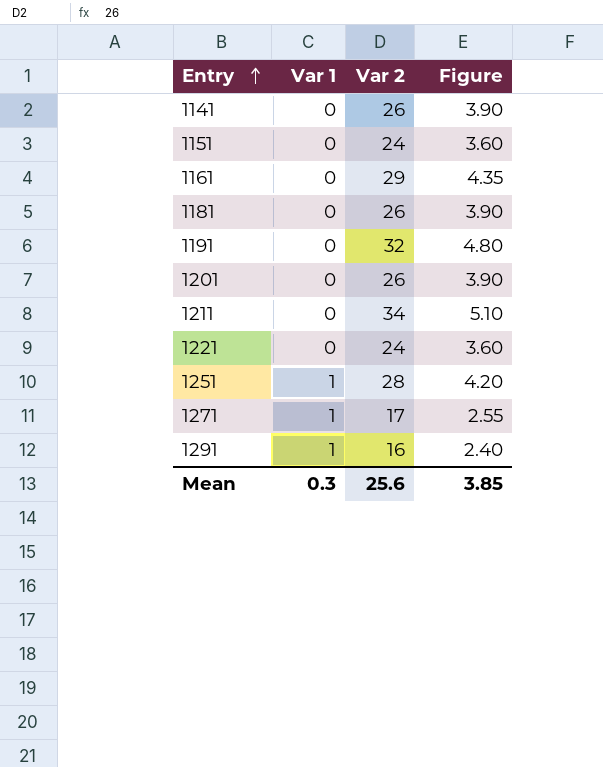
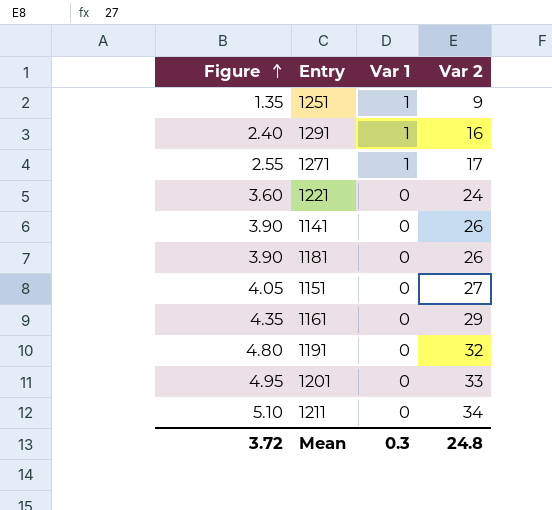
row order: Entry ascending -> Figure ascending
column Figure | position: 4 -> 1
1251 | Figure: 4.20 -> 1.35
1251 | Var 2: 28 -> 9
1151 | Figure: 3.60 -> 4.05
1151 | Var 2: 24 -> 27
1201 | Figure: 3.90 -> 4.95
1201 | Var 2: 26 -> 33
Mean | Figure: 3.85 -> 3.72
Mean | Var 2: 25.6 -> 24.8

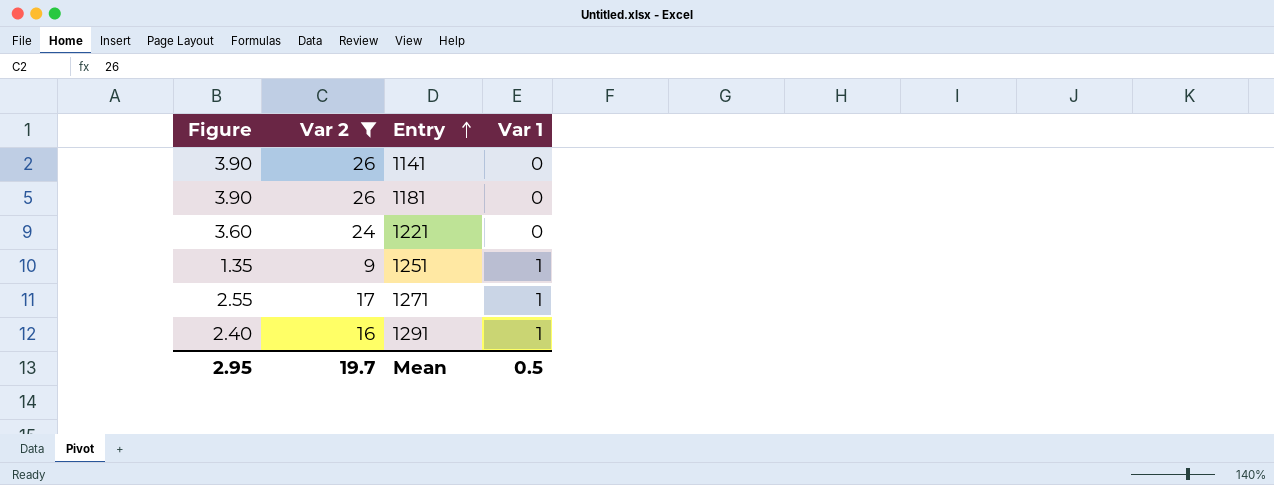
filter: none -> Var 2 <= 26
row order: Figure ascending -> Entry ascending
column Var 2 | position: 4 -> 2
Mean | Figure: 3.72 -> 2.95
Mean | Var 2: 24.8 -> 19.7
Mean | Var 1: 0.3 -> 0.5

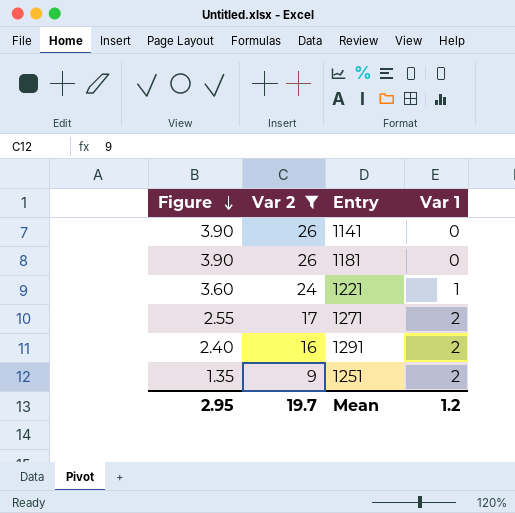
row order: Entry ascending -> Figure descending
1221 | Var 1: 0 -> 1
1271 | Var 1: 1 -> 2
1291 | Var 1: 1 -> 2
1251 | Var 1: 1 -> 2
Mean | Var 1: 0.5 -> 1.2

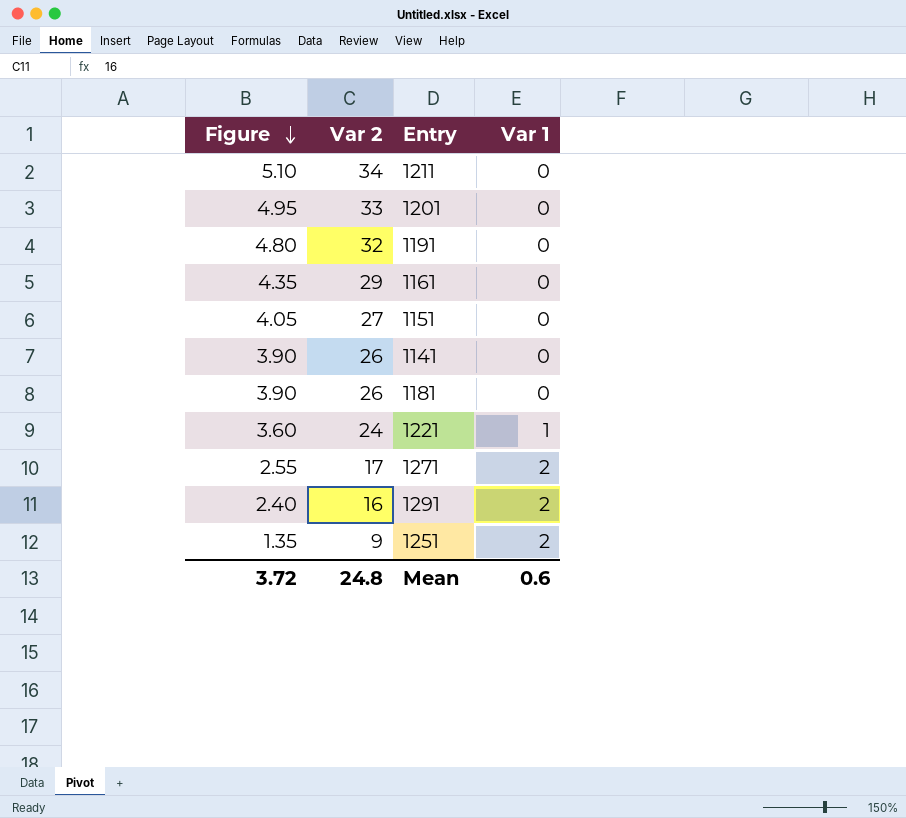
filter: Var 2 <= 26 -> none
Mean | Figure: 2.95 -> 3.72
Mean | Var 2: 19.7 -> 24.8
Mean | Var 1: 1.2 -> 0.6

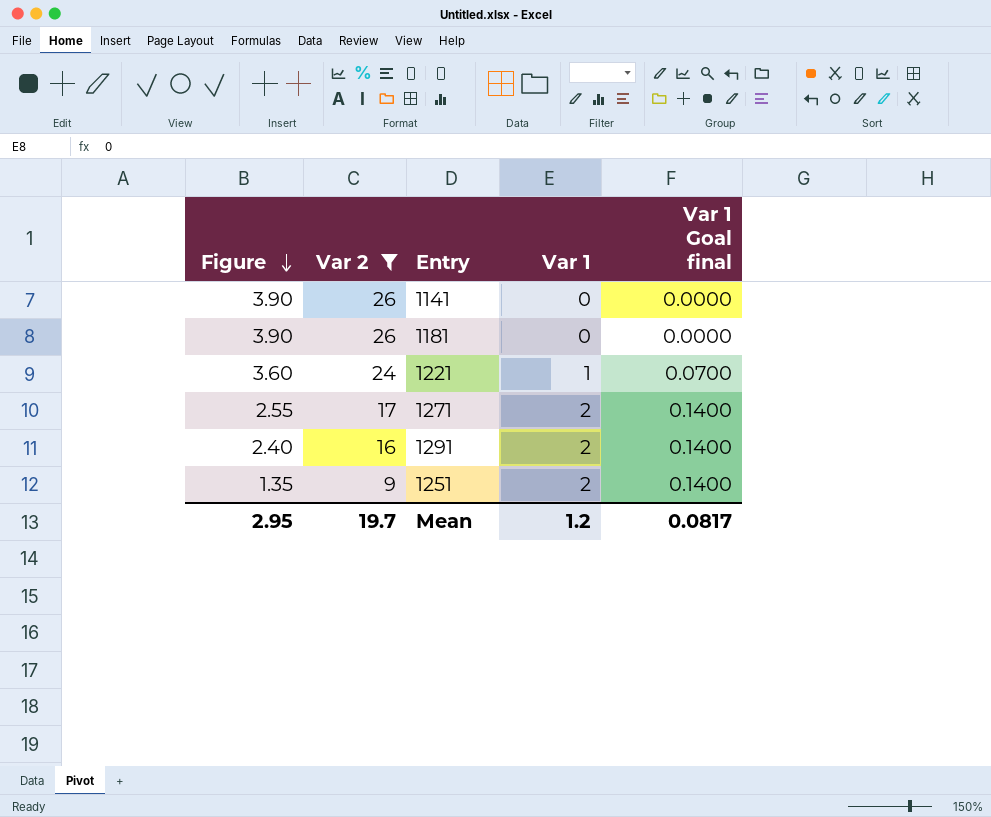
filter: none -> Var 2 <= 26
column Var 1 Goal final | formula: none -> [Var 1] * 0.07
Mean | Figure: 3.72 -> 2.95
Mean | Var 2: 24.8 -> 19.7
Mean | Var 1: 0.6 -> 1.2

